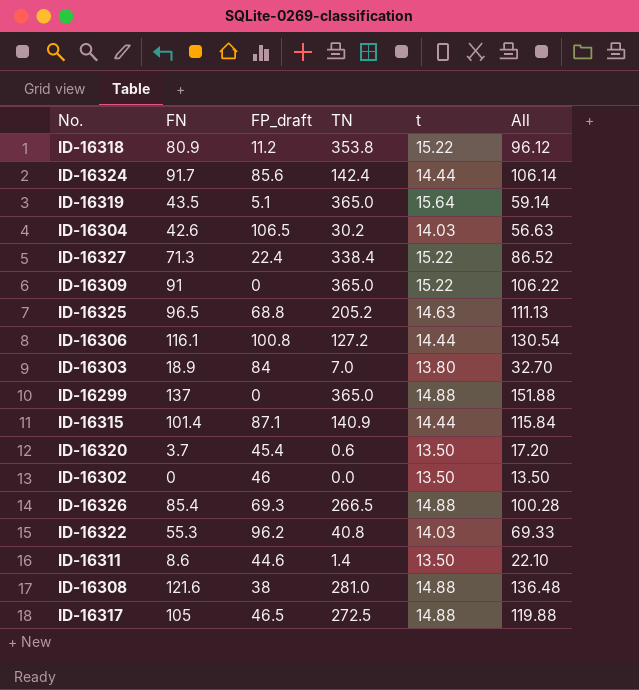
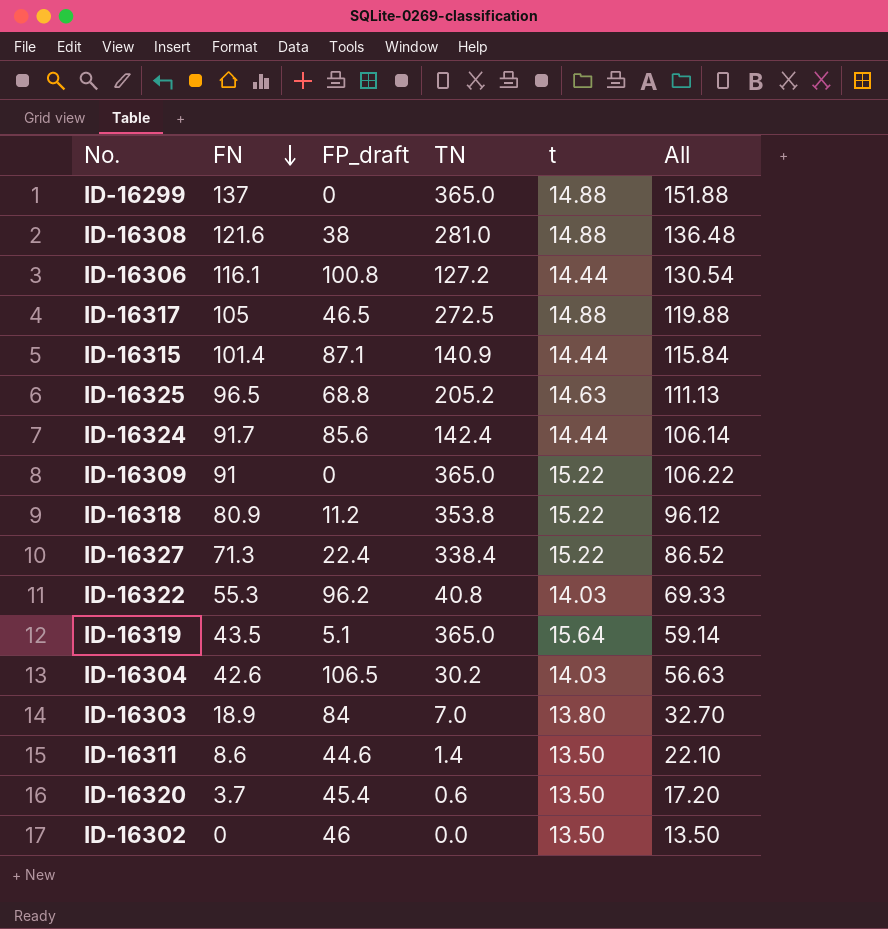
row order: none -> FN descending
row ID-16326: 85.4 | 69.3 | 266.5 | 14.88 | 100.28 -> none

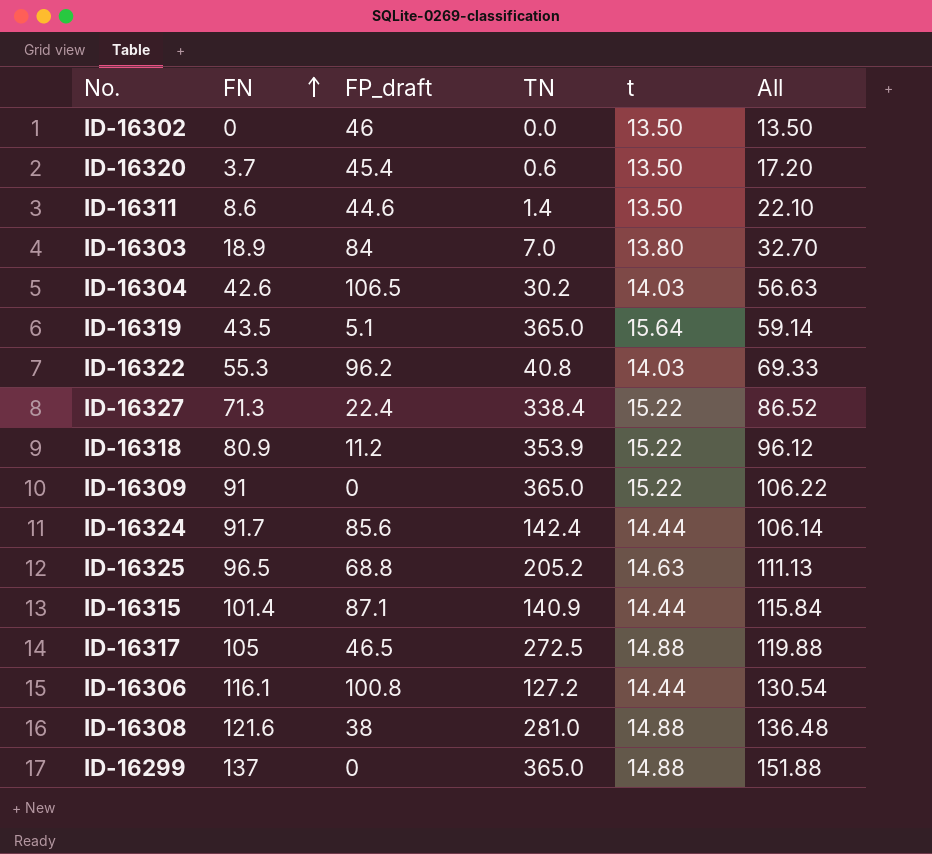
row order: FN descending -> FN ascending
ID-16318 | TN: 353.8 -> 353.9

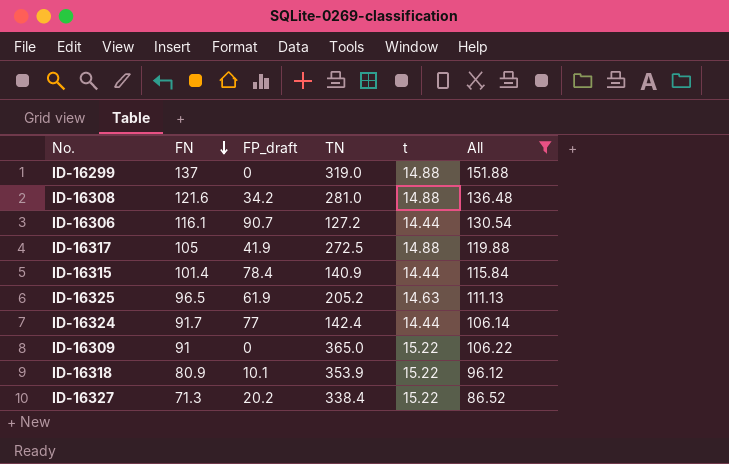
filter: none -> All >= 86.52
row order: FN ascending -> FN descending
ID-16299 | TN: 365.0 -> 319.0
ID-16308 | FP_draft: 38 -> 34.2
ID-16306 | FP_draft: 100.8 -> 90.7
ID-16317 | FP_draft: 46.5 -> 41.9
ID-16315 | FP_draft: 87.1 -> 78.4
ID-16325 | FP_draft: 68.8 -> 61.9
ID-16324 | FP_draft: 85.6 -> 77
ID-16318 | FP_draft: 11.2 -> 10.1
ID-16327 | FP_draft: 22.4 -> 20.2

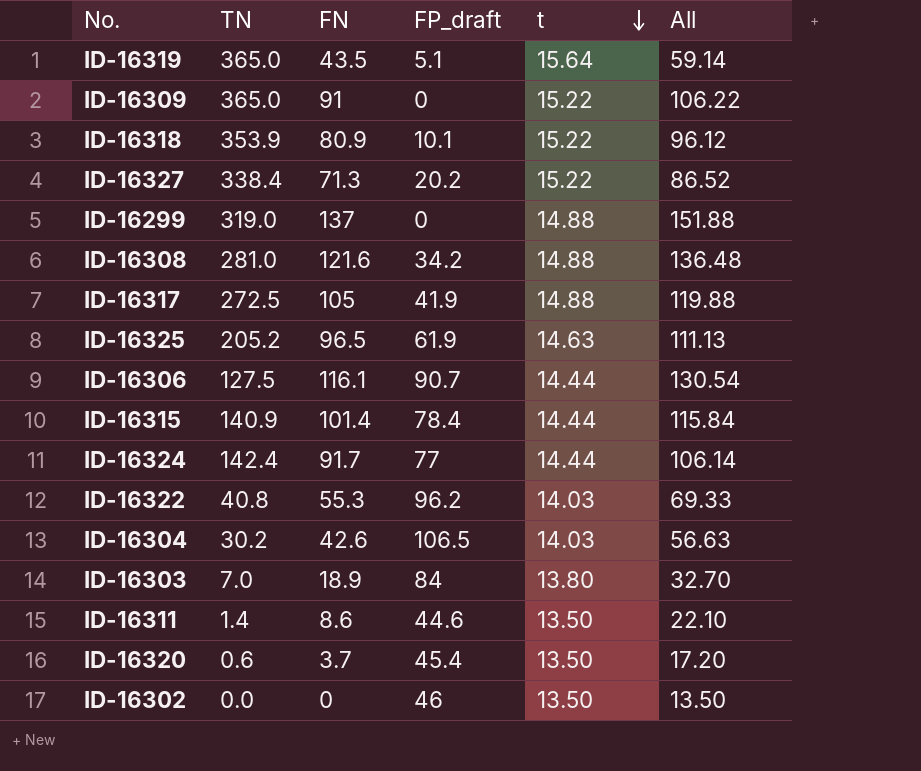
filter: All >= 86.52 -> none
row order: FN descending -> t descending
column TN | position: 4 -> 2
ID-16306 | TN: 127.2 -> 127.5

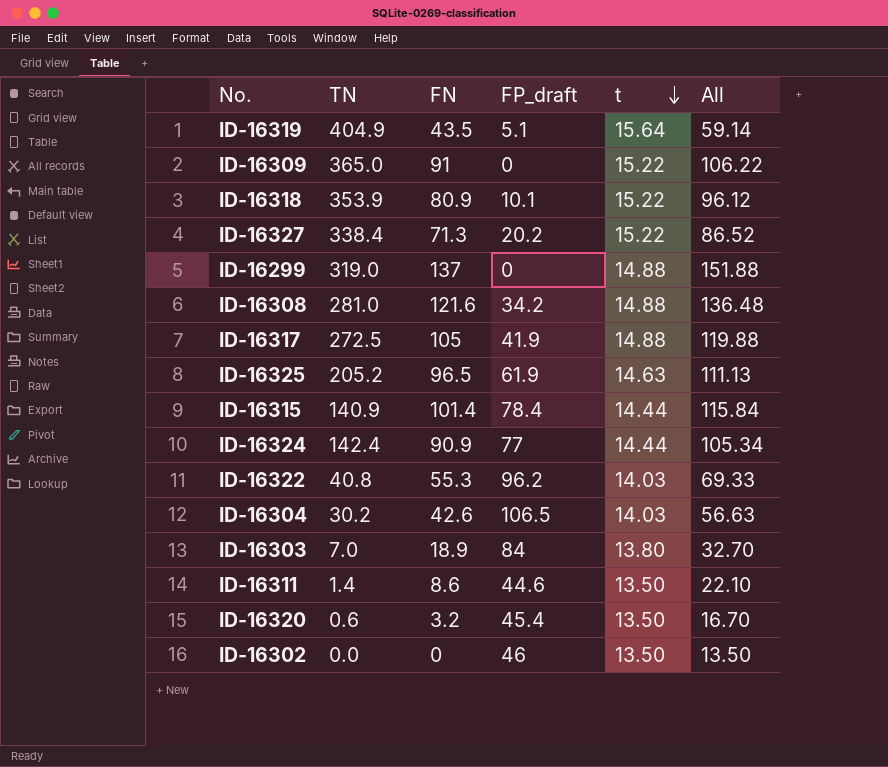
row ID-16306: 127.5 | 116.1 | 90.7 | 14.44 | 130.54 -> none
ID-16319 | TN: 365.0 -> 404.9
ID-16324 | FN: 91.7 -> 90.9
ID-16324 | All: 106.14 -> 105.34
ID-16320 | FN: 3.7 -> 3.2
ID-16320 | All: 17.20 -> 16.70

